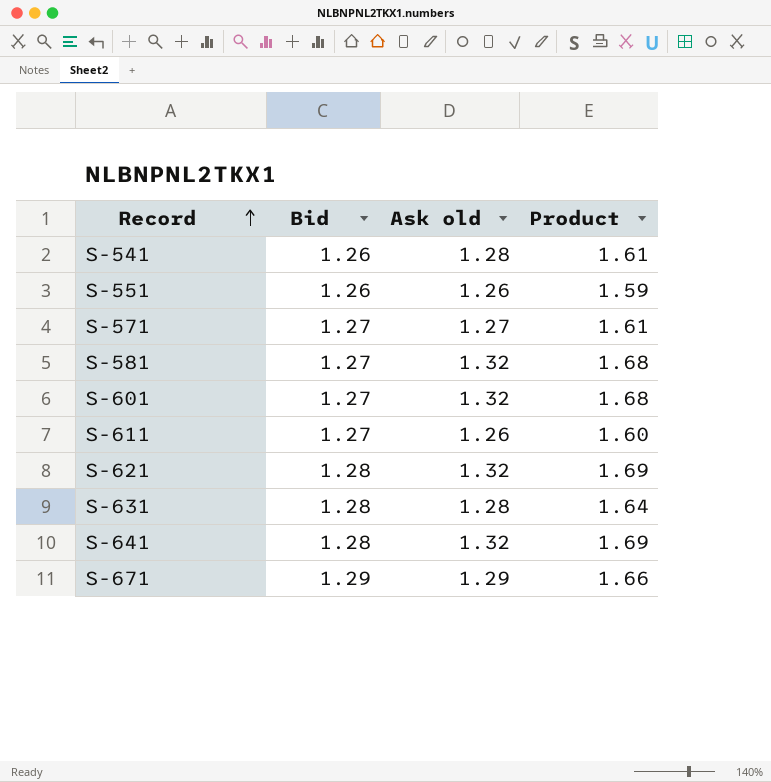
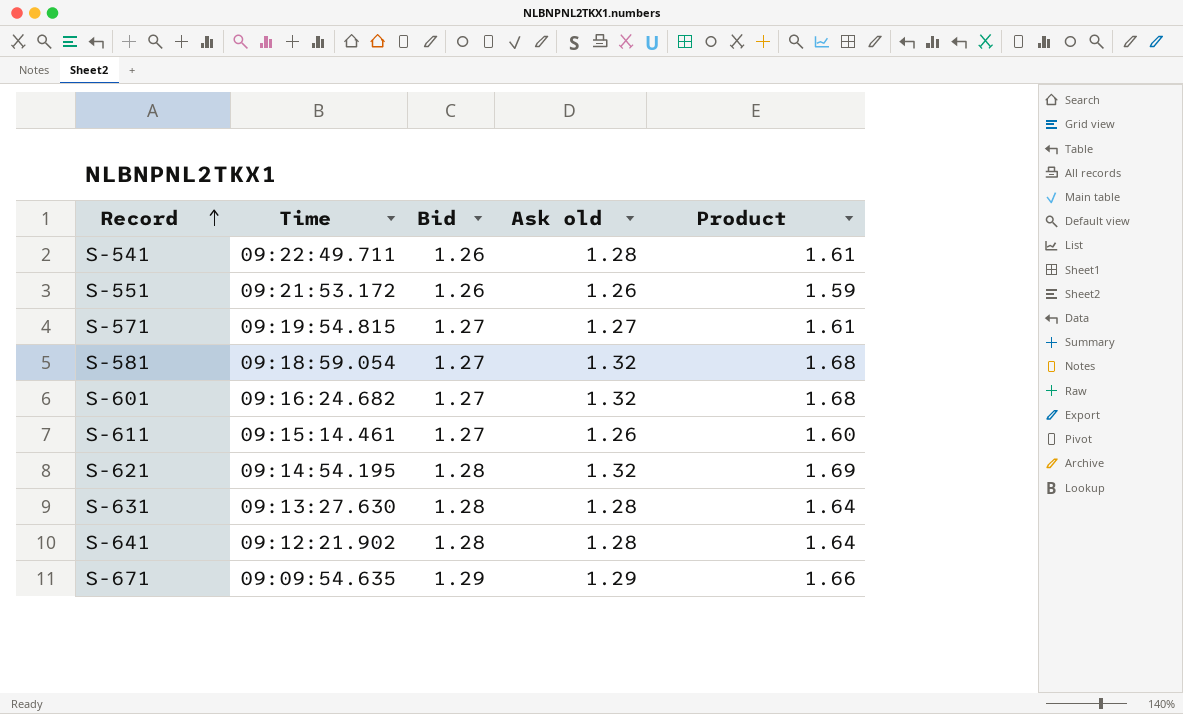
column Time | position: none -> 2
S-641 | Ask old: 1.32 -> 1.28
S-641 | Product: 1.69 -> 1.64

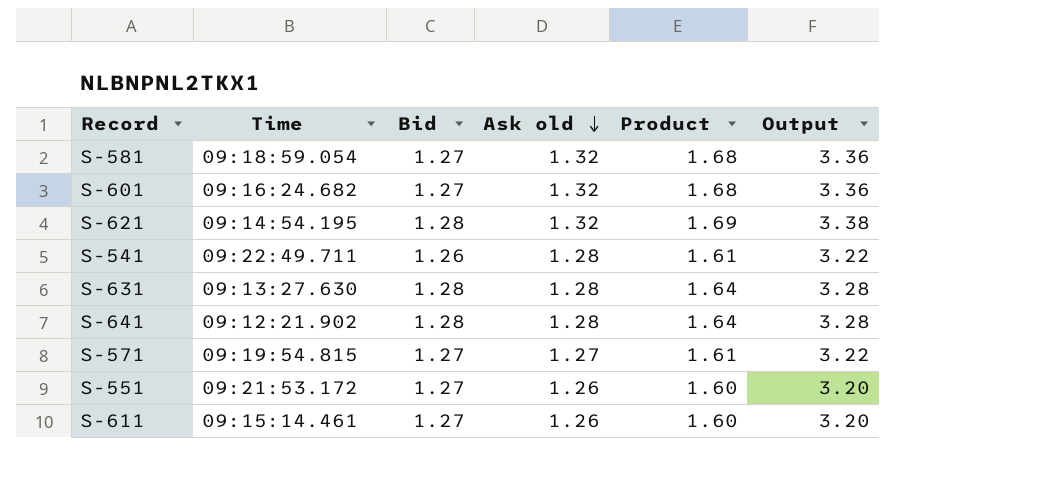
row order: Record ascending -> Ask old descending
column Output | formula: none -> [Product] * 2
row S-671: 09:09:54.635 | 1.29 | 1.29 | 1.66 -> none
S-551 | Bid: 1.26 -> 1.27
S-551 | Product: 1.59 -> 1.60

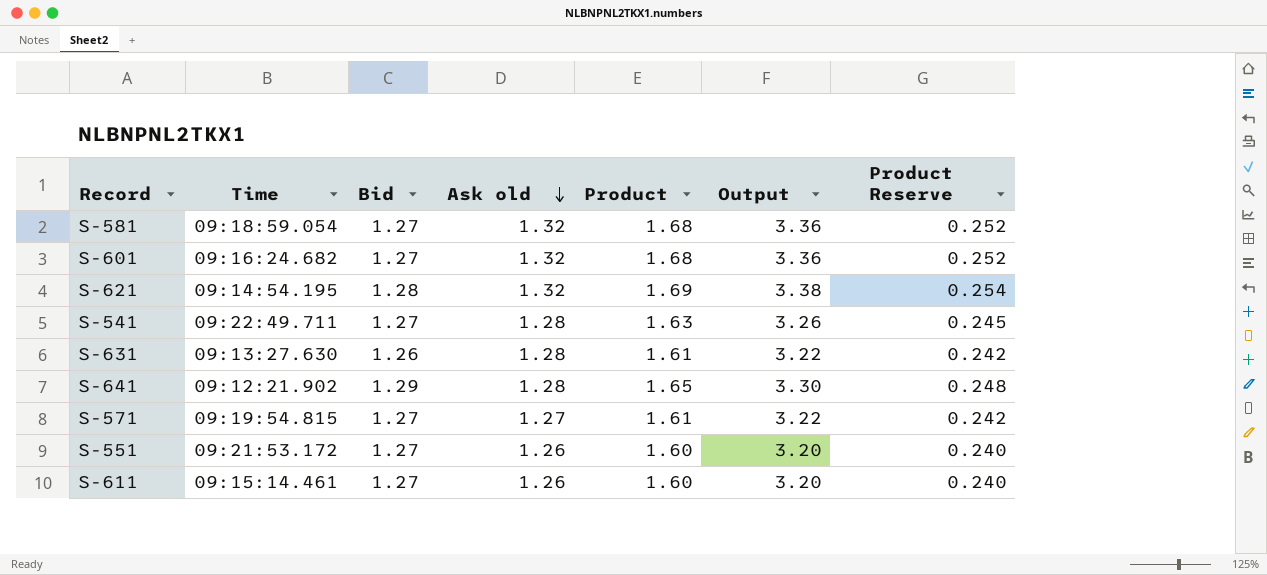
column Product Reserve | formula: none -> [Product] * 0.15
S-541 | Bid: 1.26 -> 1.27
S-541 | Product: 1.61 -> 1.63
S-541 | Output: 3.22 -> 3.26
S-631 | Bid: 1.28 -> 1.26
S-631 | Product: 1.64 -> 1.61
S-631 | Output: 3.28 -> 3.22
S-641 | Bid: 1.28 -> 1.29
S-641 | Product: 1.64 -> 1.65
S-641 | Output: 3.28 -> 3.30

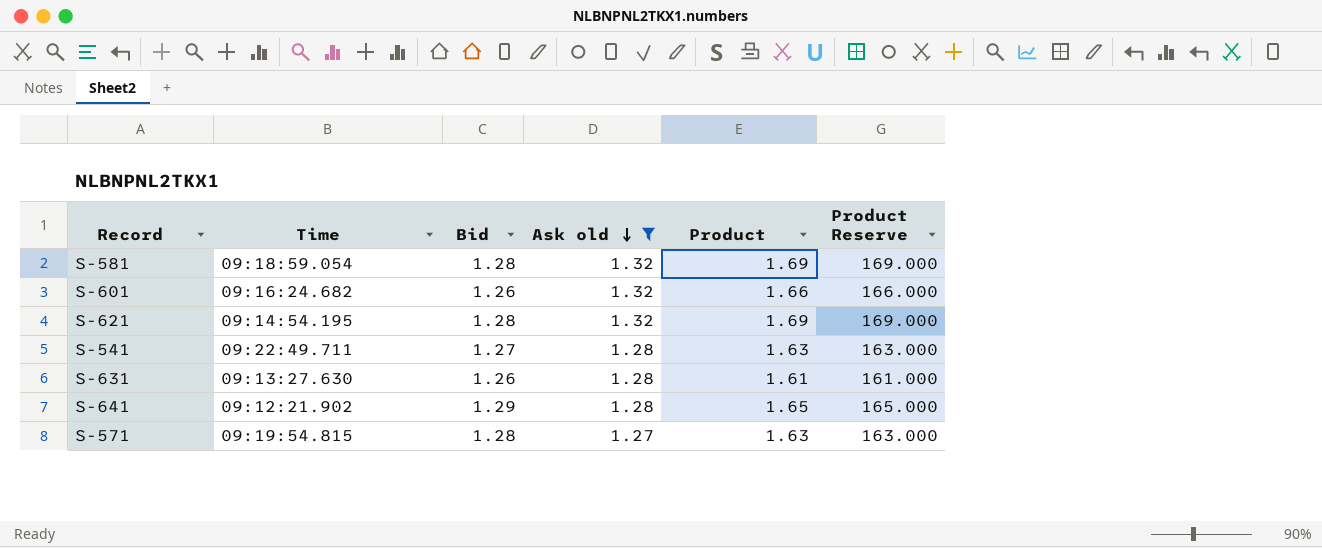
filter: none -> Ask old != 1.26
column Output | formula: [Product] * 2 -> none
column Product Reserve | formula: [Product] * 0.15 -> [Product] * 100
S-581 | Bid: 1.27 -> 1.28
S-581 | Product: 1.68 -> 1.69
S-601 | Bid: 1.27 -> 1.26
S-601 | Product: 1.68 -> 1.66
S-571 | Bid: 1.27 -> 1.28
S-571 | Product: 1.61 -> 1.63

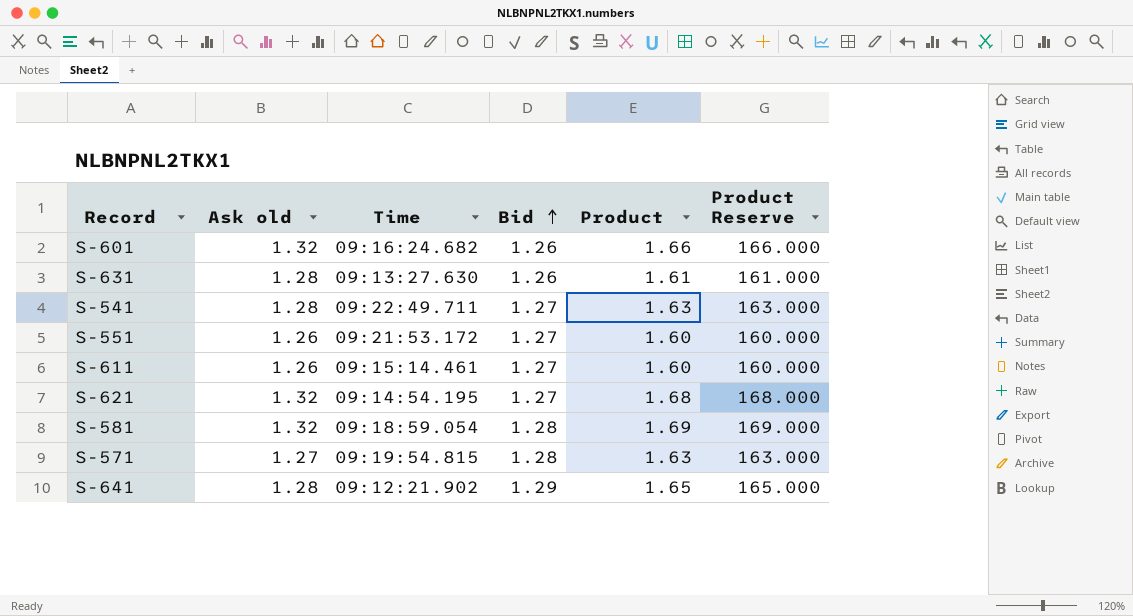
filter: Ask old != 1.26 -> none
row order: Ask old descending -> Bid ascending
column Ask old | position: 4 -> 2
S-621 | Bid: 1.28 -> 1.27
S-621 | Product: 1.69 -> 1.68
S-621 | Product Reserve: 169.000 -> 168.000

